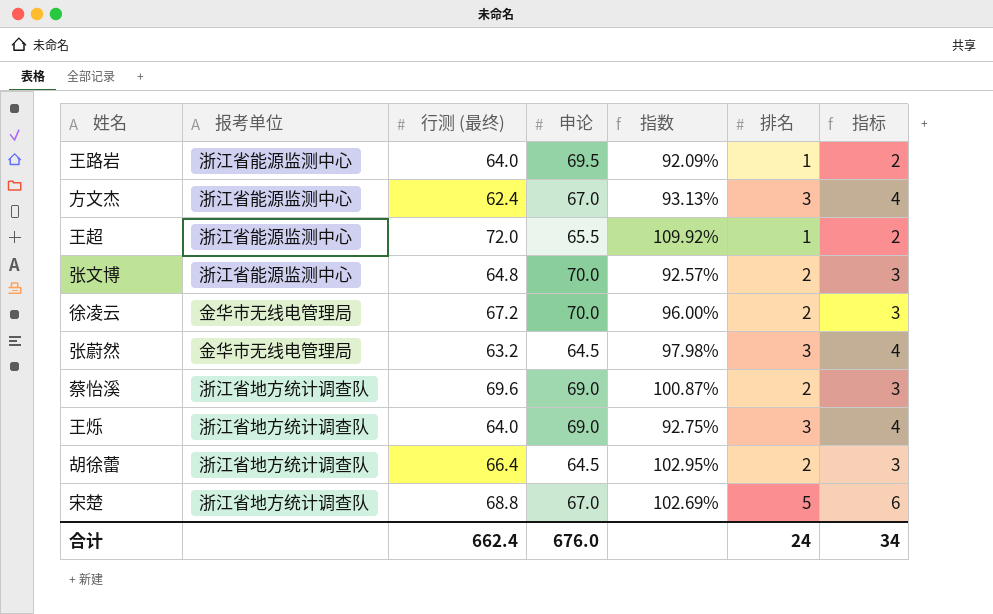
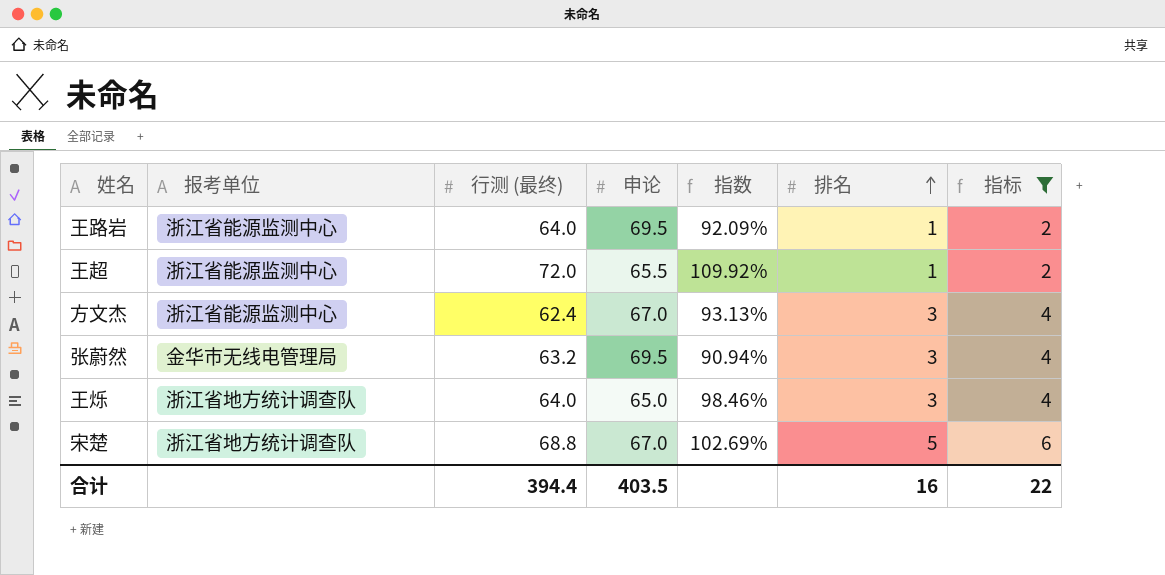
filter: none -> 指标 != 3
row order: none -> 排名 ascending
张蔚然 | 申论: 64.5 -> 69.5
张蔚然 | 指数: 97.98% -> 90.94%
王烁 | 申论: 69.0 -> 65.0
王烁 | 指数: 92.75% -> 98.46%
合计 | 行测 (最终): 662.4 -> 394.4
合计 | 申论: 676.0 -> 403.5
合计 | 排名: 24 -> 16
合计 | 指标: 34 -> 22

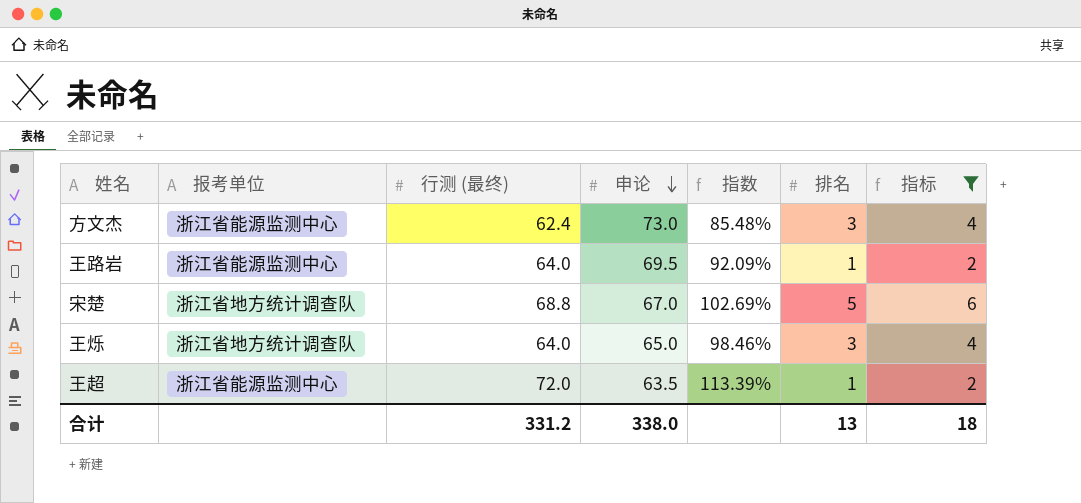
row order: 排名 ascending -> 申论 descending
row 张蔚然: 金华市无线电管理局 | 63.2 | 69.5 | 90.94% | 3 | 4 -> none
方文杰 | 申论: 67.0 -> 73.0
方文杰 | 指数: 93.13% -> 85.48%
王超 | 申论: 65.5 -> 63.5
王超 | 指数: 109.92% -> 113.39%
合计 | 行测 (最终): 394.4 -> 331.2
合计 | 申论: 403.5 -> 338.0
合计 | 排名: 16 -> 13
合计 | 指标: 22 -> 18

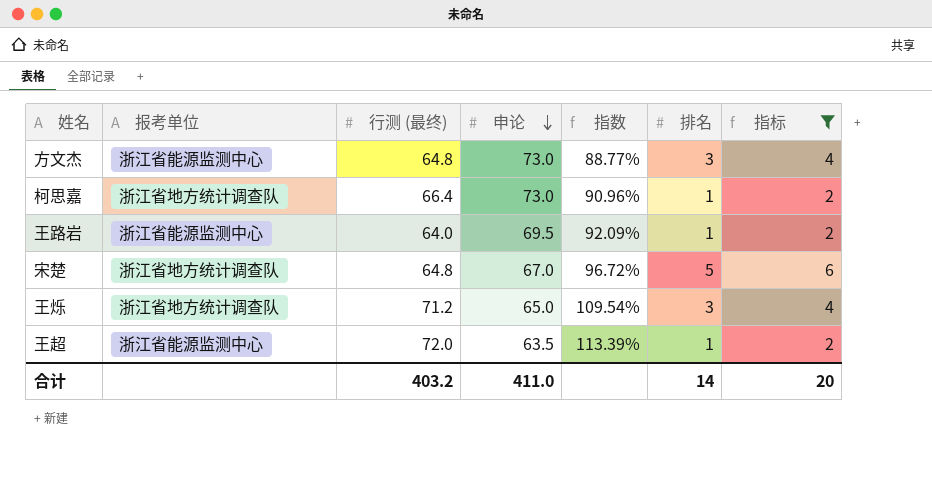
方文杰 | 行测 (最终): 62.4 -> 64.8
方文杰 | 指数: 85.48% -> 88.77%
row 柯思嘉: none -> 浙江省地方统计调查队 | 66.4 | 73.0 | 90.96% | 1 | 2
宋楚 | 行测 (最终): 68.8 -> 64.8
宋楚 | 指数: 102.69% -> 96.72%
王烁 | 行测 (最终): 64.0 -> 71.2
王烁 | 指数: 98.46% -> 109.54%
合计 | 行测 (最终): 331.2 -> 403.2
合计 | 申论: 338.0 -> 411.0
合计 | 排名: 13 -> 14
合计 | 指标: 18 -> 20

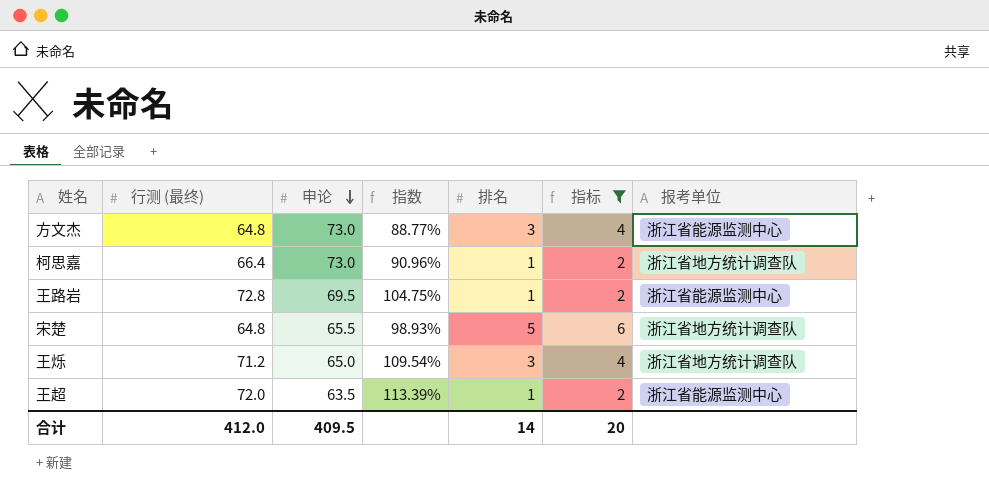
column 报考单位 | position: 2 -> 7
王路岩 | 行测 (最终): 64.0 -> 72.8
王路岩 | 指数: 92.09% -> 104.75%
宋楚 | 申论: 67.0 -> 65.5
宋楚 | 指数: 96.72% -> 98.93%
合计 | 行测 (最终): 403.2 -> 412.0
合计 | 申论: 411.0 -> 409.5

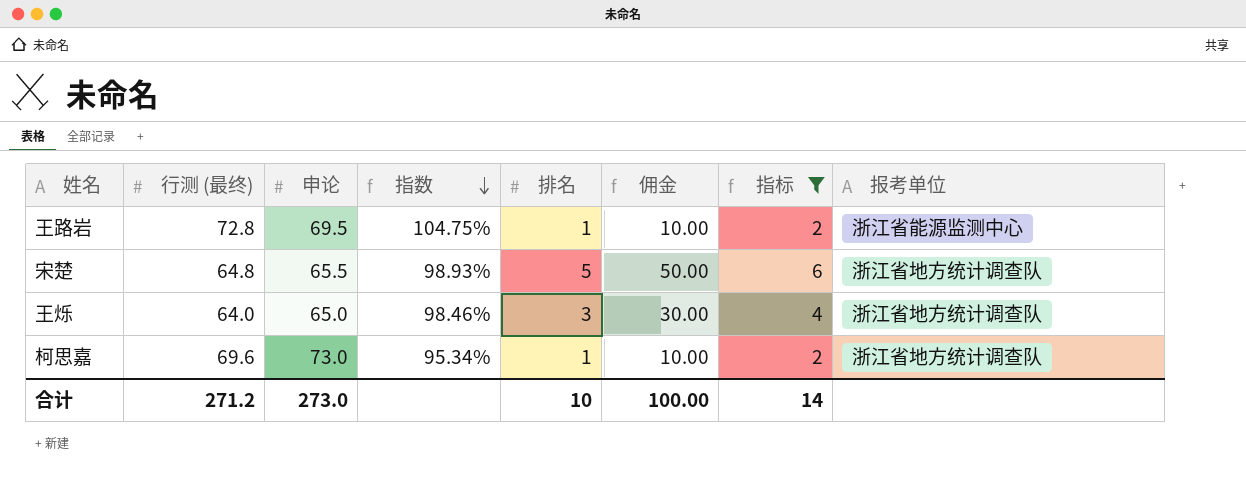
row order: 申论 descending -> 指数 descending
column 佣金 | formula: none -> [排名] * 10
row 方文杰: 64.8 | 73.0 | 88.77% | 3 | 4 | 浙江省能源监测中心 -> none
row 王超: 72.0 | 63.5 | 113.39% | 1 | 2 | 浙江省能源监测中心 -> none
王烁 | 行测 (最终): 71.2 -> 64.0
王烁 | 指数: 109.54% -> 98.46%
柯思嘉 | 行测 (最终): 66.4 -> 69.6
柯思嘉 | 指数: 90.96% -> 95.34%
合计 | 行测 (最终): 412.0 -> 271.2
合计 | 申论: 409.5 -> 273.0
合计 | 排名: 14 -> 10
合计 | 指标: 20 -> 14

